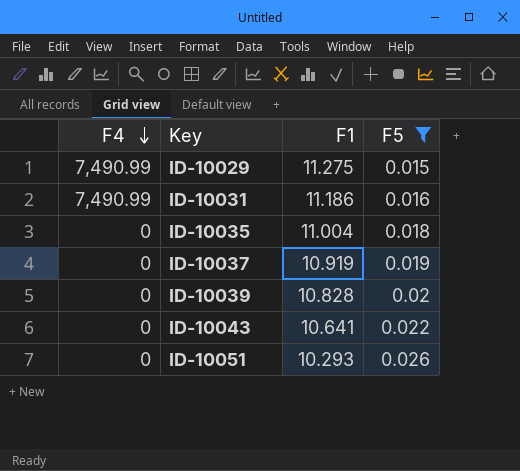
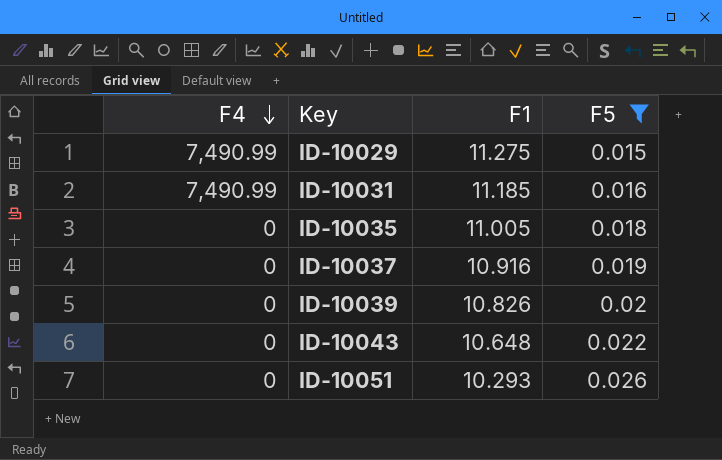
ID-10031 | F1: 11.186 -> 11.185
ID-10035 | F1: 11.004 -> 11.005
ID-10037 | F1: 10.919 -> 10.916
ID-10039 | F1: 10.828 -> 10.826
ID-10043 | F1: 10.641 -> 10.648

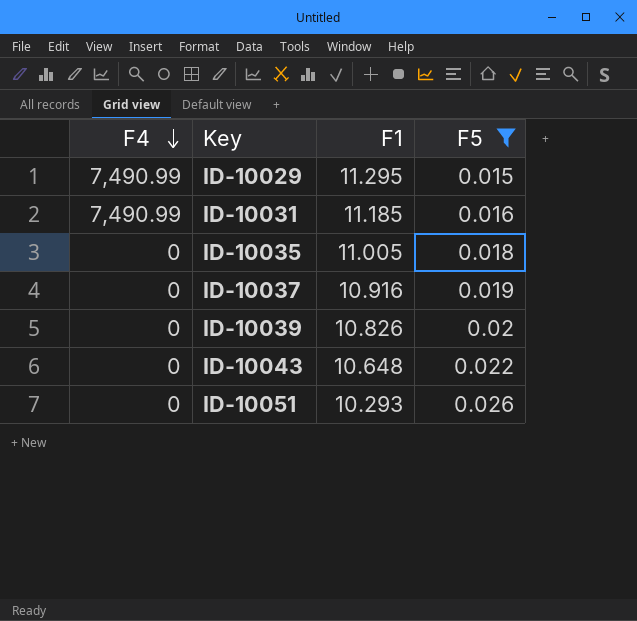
ID-10029 | F1: 11.275 -> 11.295

